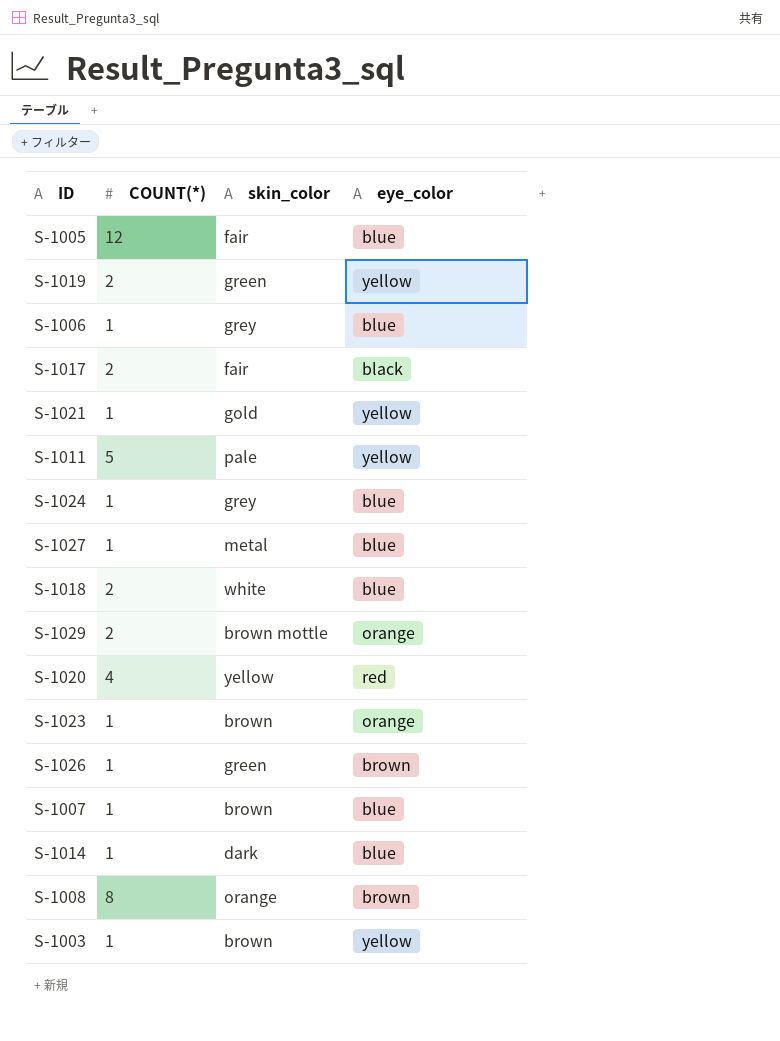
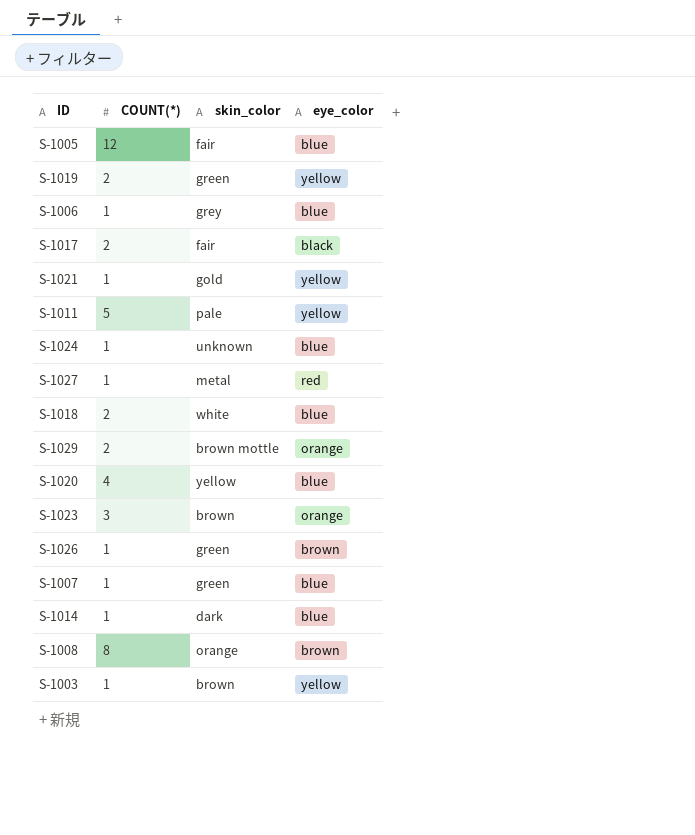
S-1024 | skin_color: grey -> unknown
S-1027 | eye_color: blue -> red
S-1020 | eye_color: red -> blue
S-1023 | COUNT(*): 1 -> 3
S-1007 | skin_color: brown -> green

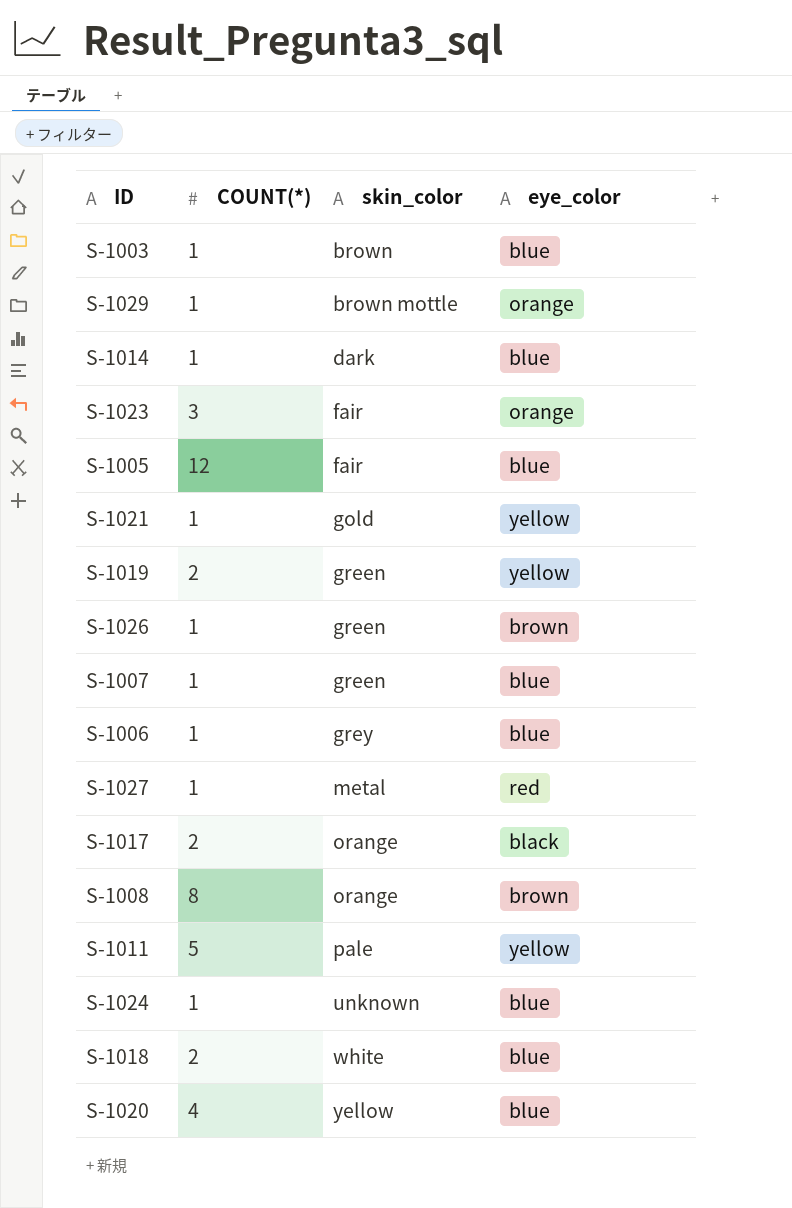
row order: none -> skin_color ascending
S-1003 | eye_color: yellow -> blue
S-1029 | COUNT(*): 2 -> 1
S-1023 | skin_color: brown -> fair
S-1017 | skin_color: fair -> orange

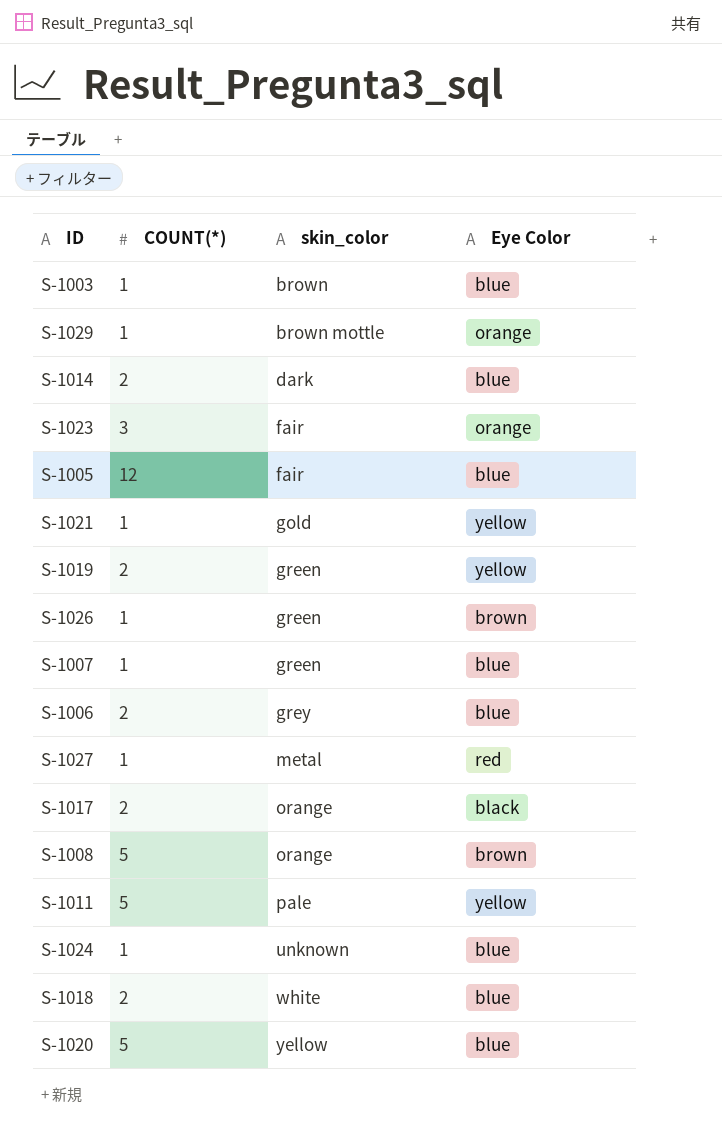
column name: eye_color -> Eye Color
S-1014 | COUNT(*): 1 -> 2
S-1006 | COUNT(*): 1 -> 2
S-1008 | COUNT(*): 8 -> 5
S-1020 | COUNT(*): 4 -> 5

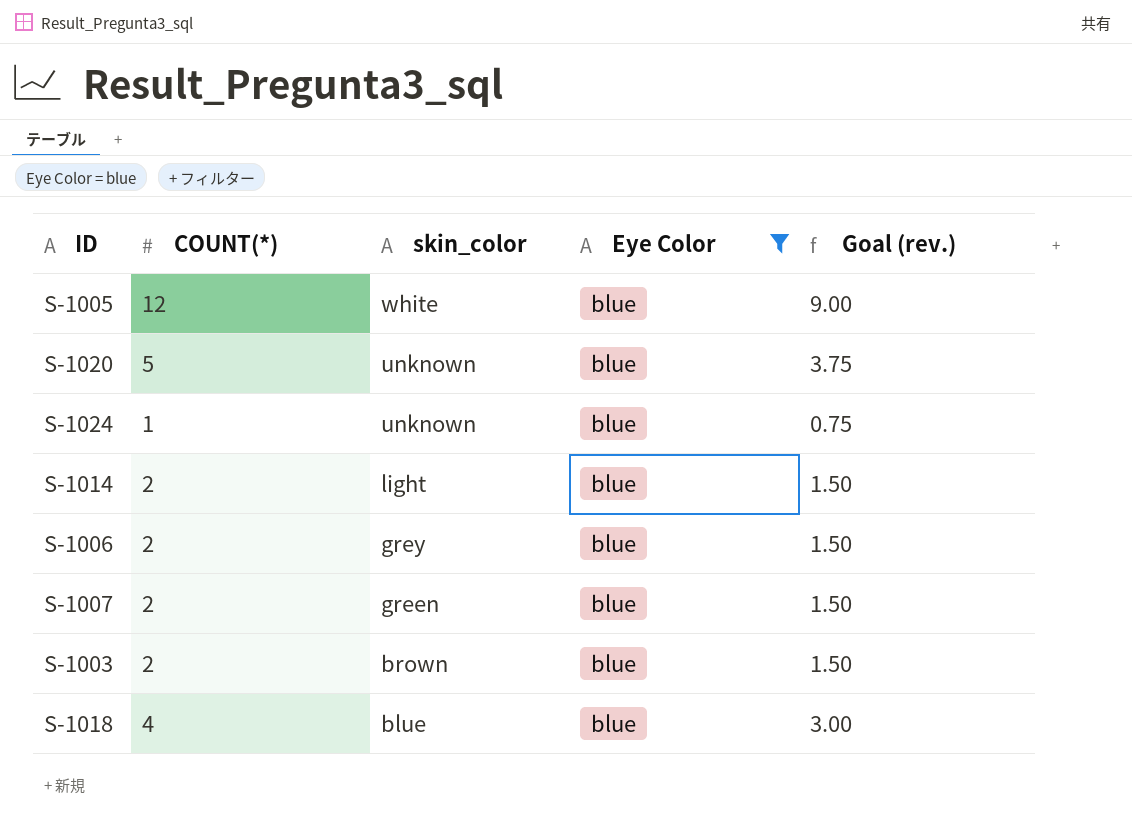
filter: none -> Eye Color = blue
row order: skin_color ascending -> skin_color descending
column Goal (rev.) | formula: none -> [COUNT(*)] * 0.75
S-1005 | skin_color: fair -> white
S-1020 | skin_color: yellow -> unknown
S-1014 | skin_color: dark -> light
S-1007 | COUNT(*): 1 -> 2
S-1003 | COUNT(*): 1 -> 2
S-1018 | COUNT(*): 2 -> 4
S-1018 | skin_color: white -> blue

